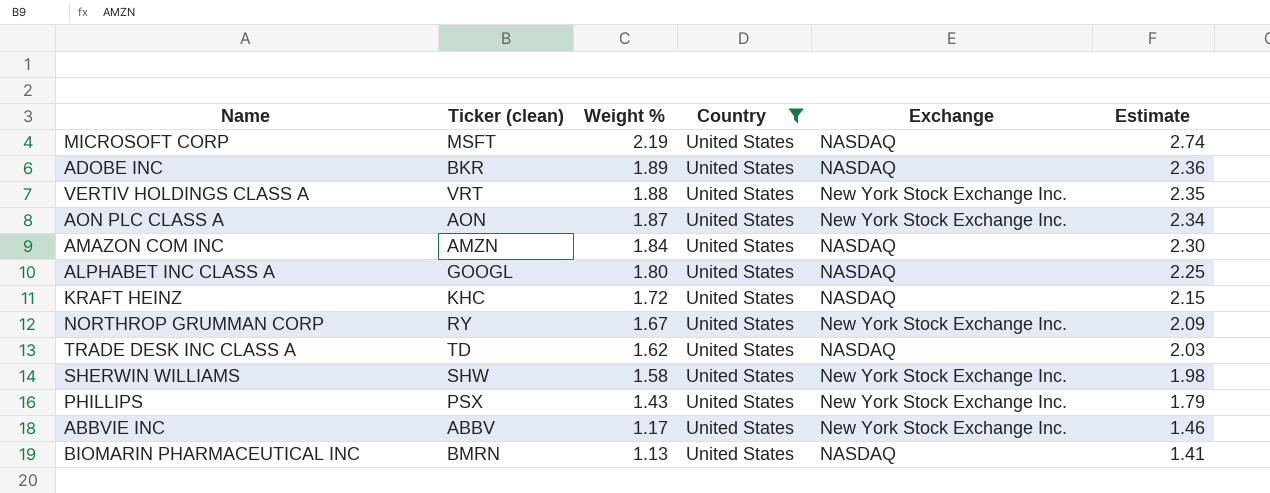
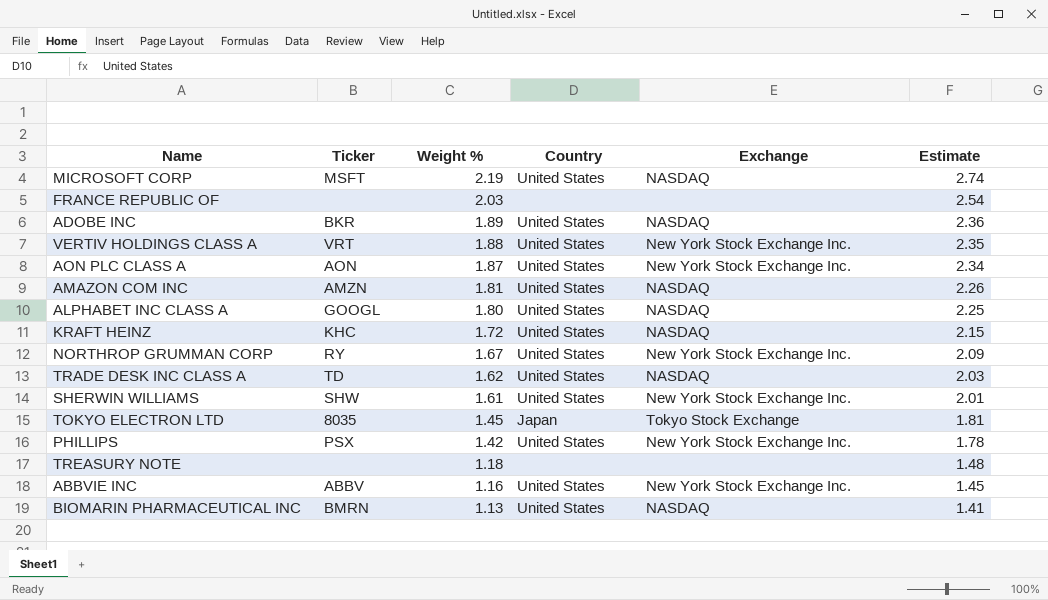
filter: Country = United States -> none
column name: Ticker (clean) -> Ticker
AMAZON COM INC | Weight %: 1.84 -> 1.81
AMAZON COM INC | Estimate: 2.30 -> 2.26
SHERWIN WILLIAMS | Weight %: 1.58 -> 1.61
SHERWIN WILLIAMS | Estimate: 1.98 -> 2.01
PHILLIPS | Weight %: 1.43 -> 1.42
PHILLIPS | Estimate: 1.79 -> 1.78
ABBVIE INC | Weight %: 1.17 -> 1.16
ABBVIE INC | Estimate: 1.46 -> 1.45

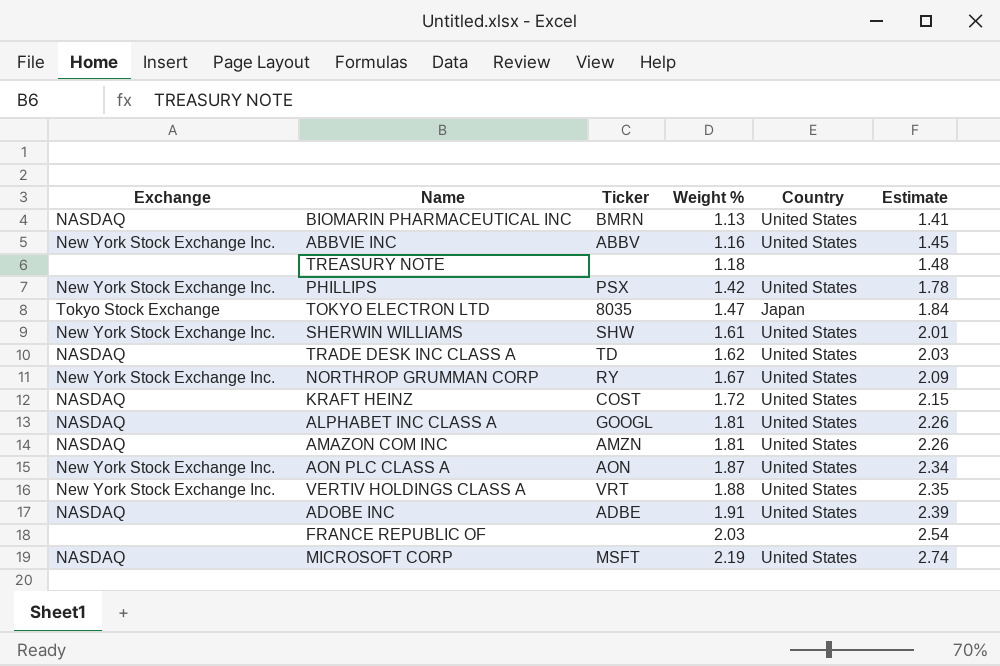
row order: Weight % descending -> Weight % ascending
column Exchange | position: 5 -> 1
TOKYO ELECTRON LTD | Weight %: 1.45 -> 1.47
TOKYO ELECTRON LTD | Estimate: 1.81 -> 1.84
KRAFT HEINZ | Ticker: KHC -> COST
ALPHABET INC CLASS A | Weight %: 1.80 -> 1.81
ALPHABET INC CLASS A | Estimate: 2.25 -> 2.26
ADOBE INC | Ticker: BKR -> ADBE
ADOBE INC | Weight %: 1.89 -> 1.91
ADOBE INC | Estimate: 2.36 -> 2.39

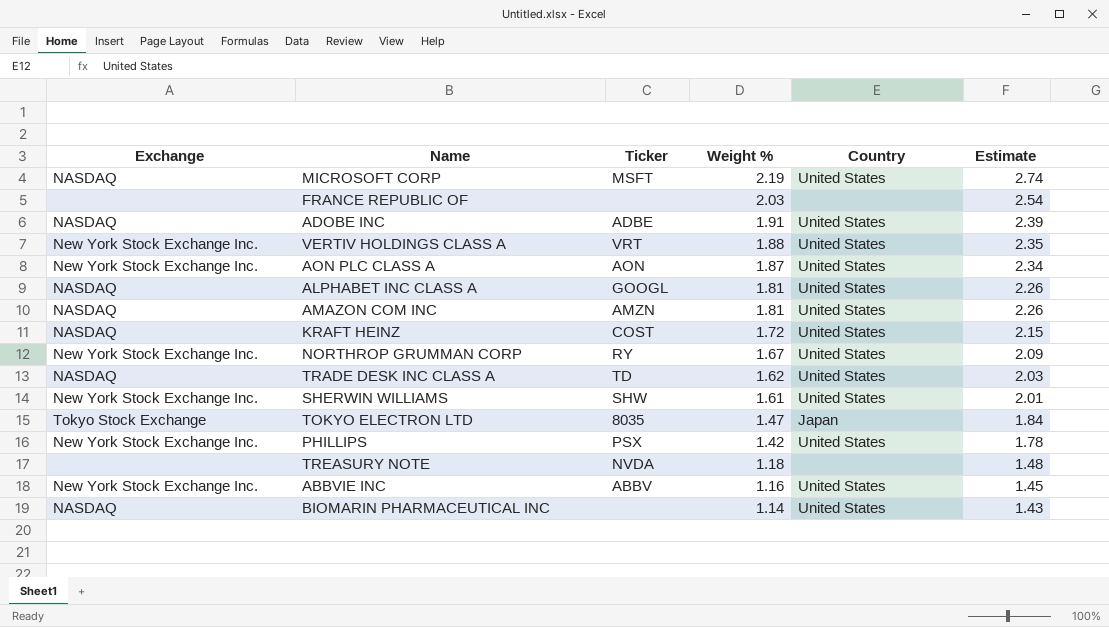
row order: Weight % ascending -> Weight % descending
TREASURY NOTE | Ticker: none -> NVDA
BIOMARIN PHARMACEUTICAL INC | Ticker: BMRN -> none
BIOMARIN PHARMACEUTICAL INC | Weight %: 1.13 -> 1.14
BIOMARIN PHARMACEUTICAL INC | Estimate: 1.41 -> 1.43

